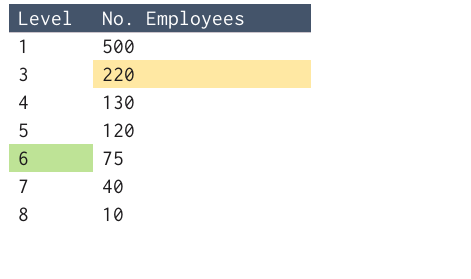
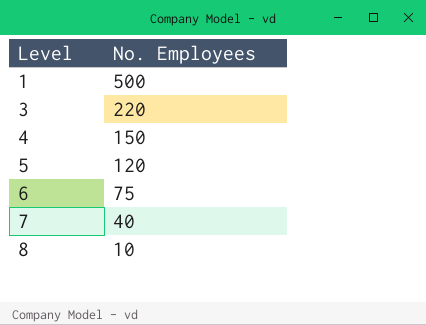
4 | No. Employees: 130 -> 150

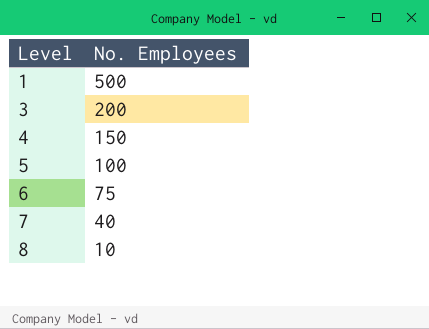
3 | No. Employees: 220 -> 200
5 | No. Employees: 120 -> 100

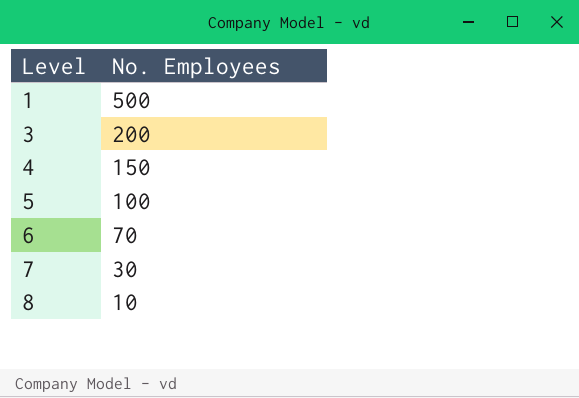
6 | No. Employees: 75 -> 70
7 | No. Employees: 40 -> 30

